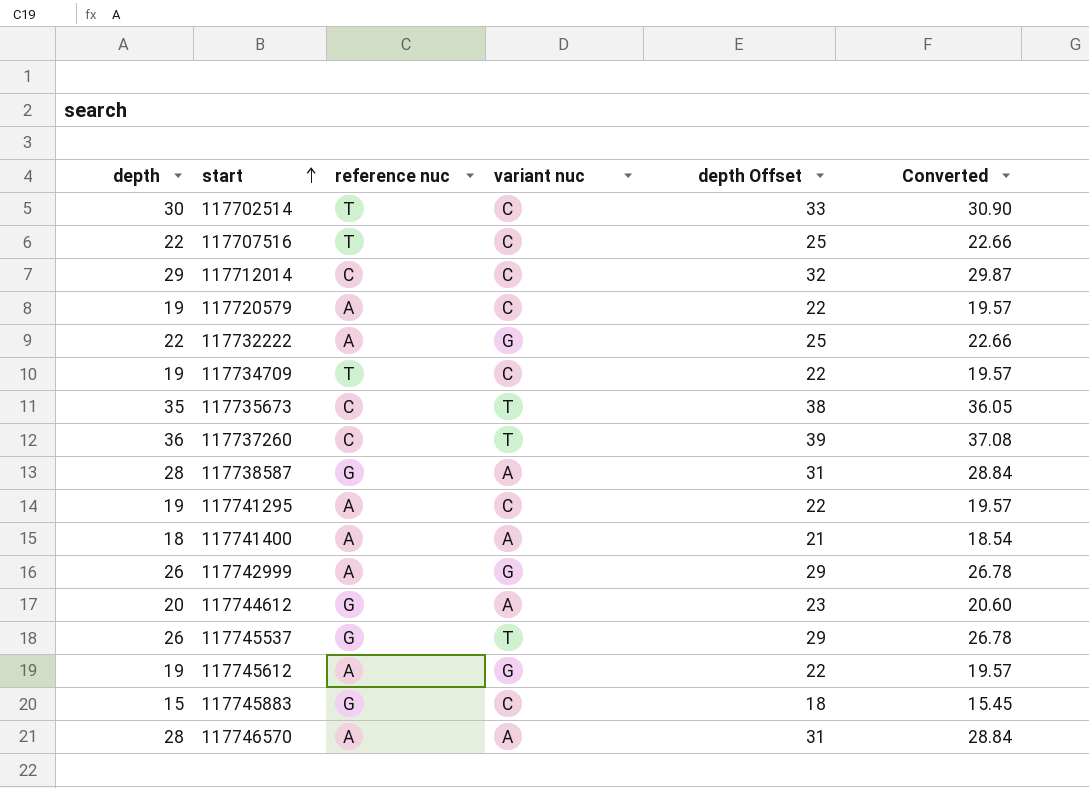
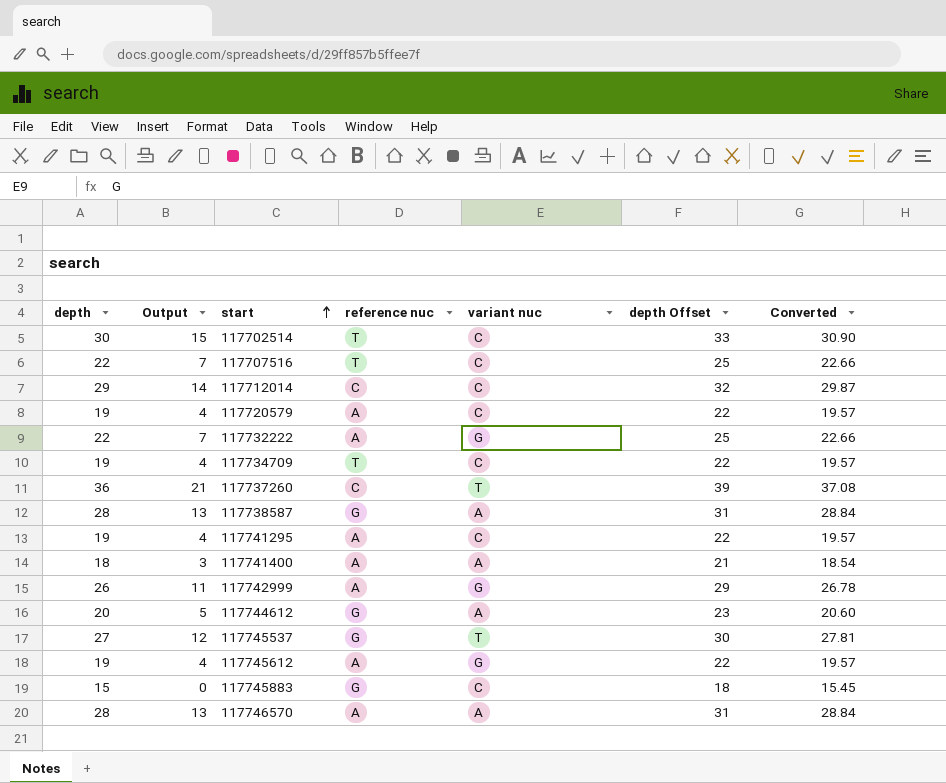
column Output | formula: none -> [depth] - 15
row 117735673: 35 | C | T | 38 | 36.05 -> none
117745537 | depth: 26 -> 27
117745537 | depth Offset: 29 -> 30
117745537 | Converted: 26.78 -> 27.81

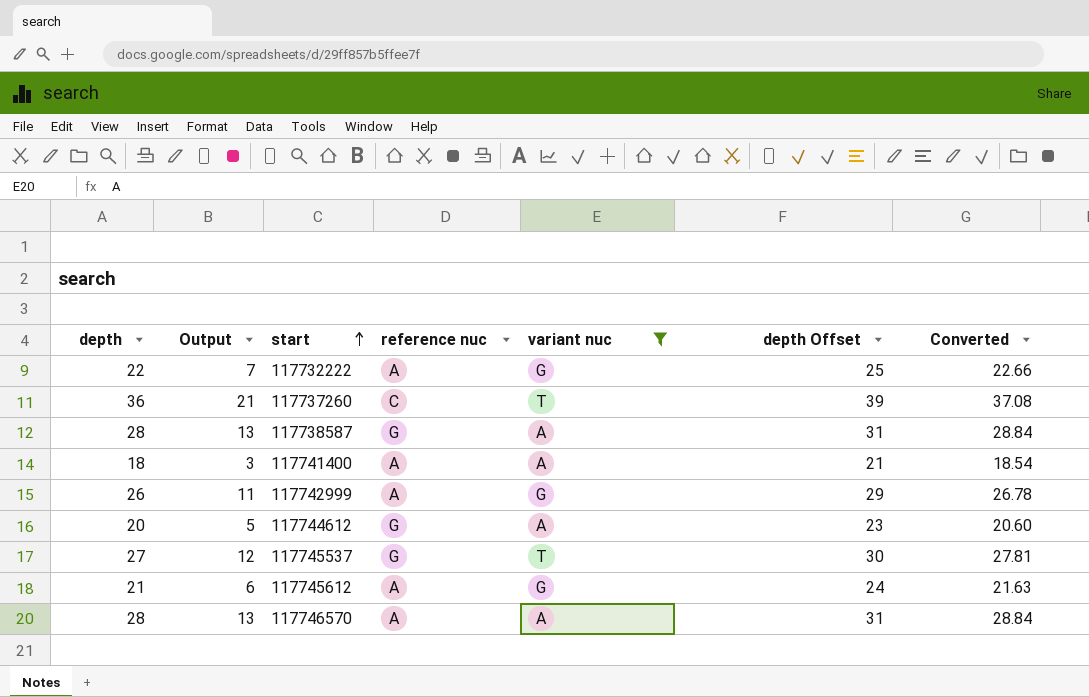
filter: none -> variant nuc != C
117745612 | depth: 19 -> 21
117745612 | Output: 4 -> 6
117745612 | depth Offset: 22 -> 24
117745612 | Converted: 19.57 -> 21.63

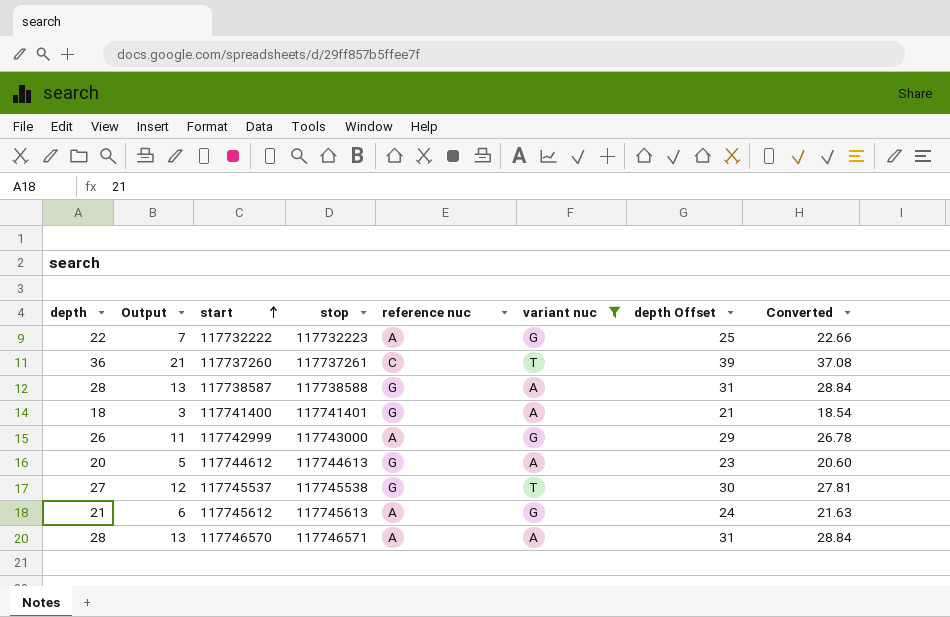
column stop | position: none -> 4
117741400 | reference nuc: A -> G

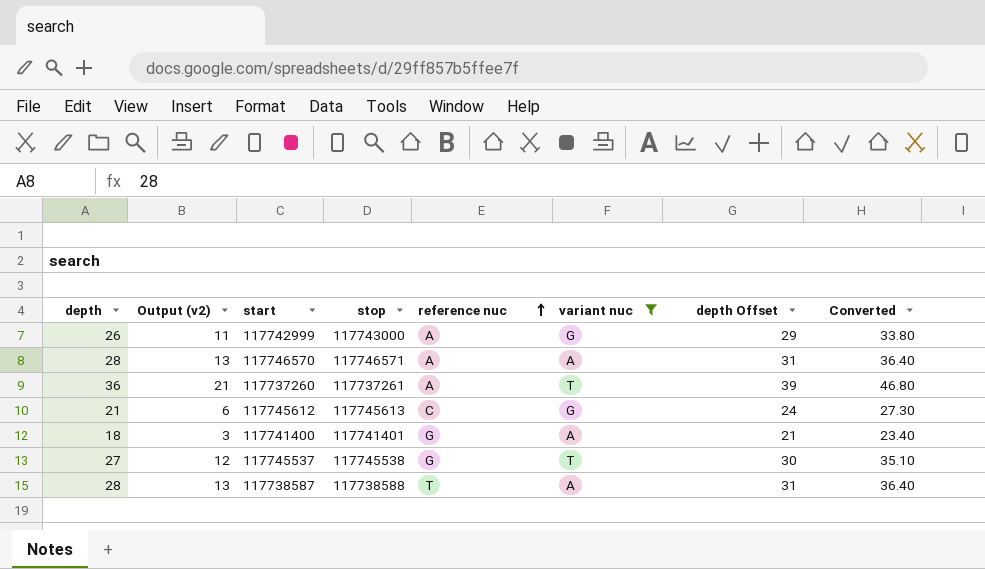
row order: start ascending -> reference nuc ascending
column name: Output -> Output (v2)
column Converted | formula: [depth] * 1.03 -> [depth] * 1.3
row 117732222: 22 | 7 | 117732223 | A | G | 25 | 22.66 -> none
row 117744612: 20 | 5 | 117744613 | G | A | 23 | 20.60 -> none
117737260 | reference nuc: C -> A
117745612 | reference nuc: A -> C
117738587 | reference nuc: G -> T

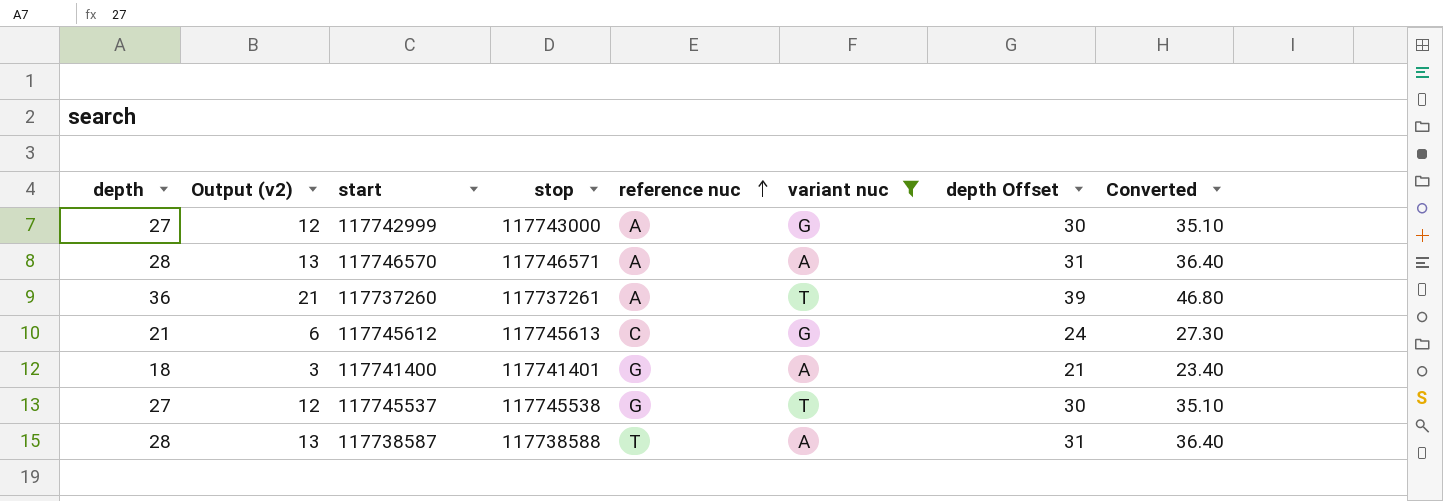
117742999 | depth: 26 -> 27
117742999 | Output (v2): 11 -> 12
117742999 | depth Offset: 29 -> 30
117742999 | Converted: 33.80 -> 35.10

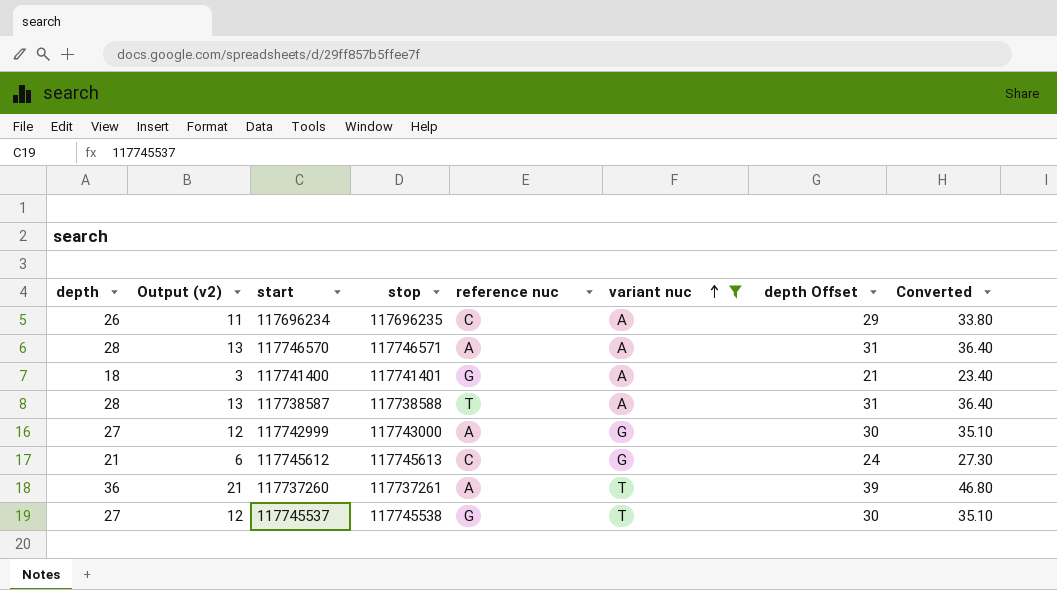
row order: reference nuc ascending -> variant nuc ascending
row 117696234: none -> 26 | 11 | 117696235 | C | A | 29 | 33.80

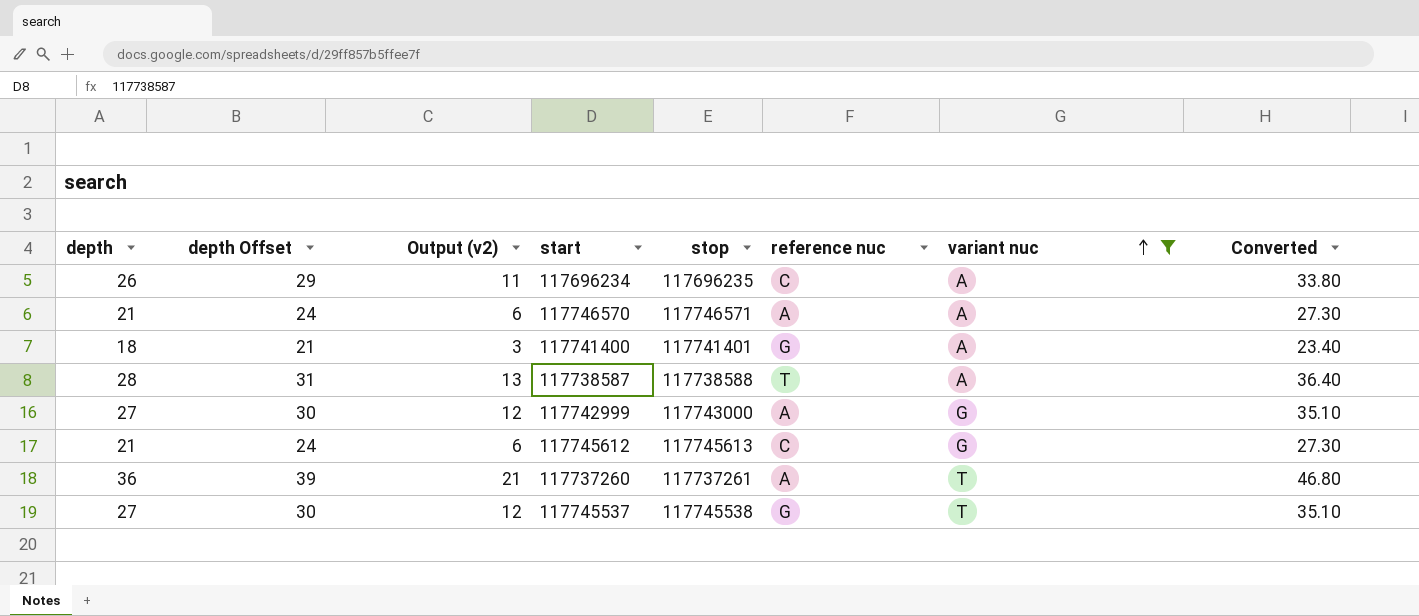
column depth Offset | position: 7 -> 2
117746570 | depth: 28 -> 21
117746570 | depth Offset: 31 -> 24
117746570 | Output (v2): 13 -> 6
117746570 | Converted: 36.40 -> 27.30

